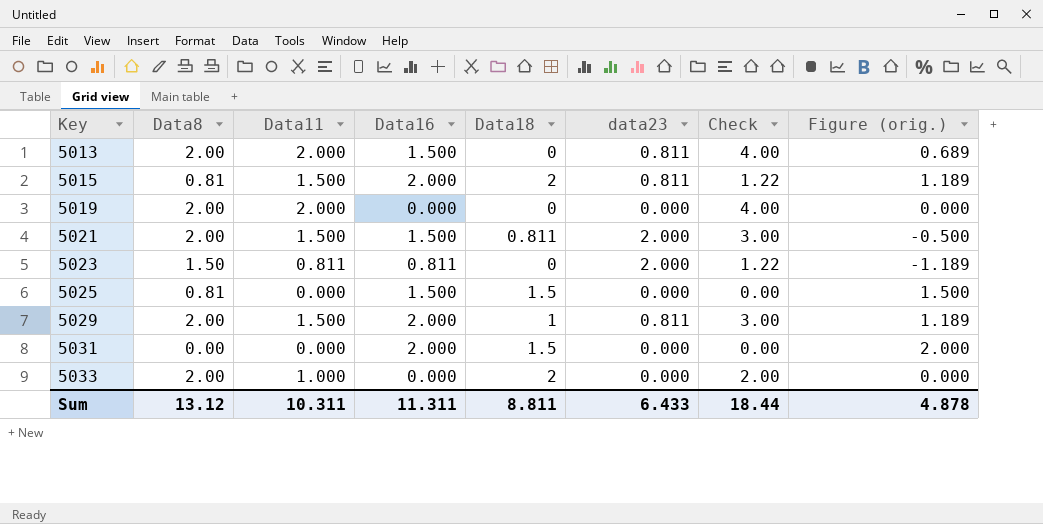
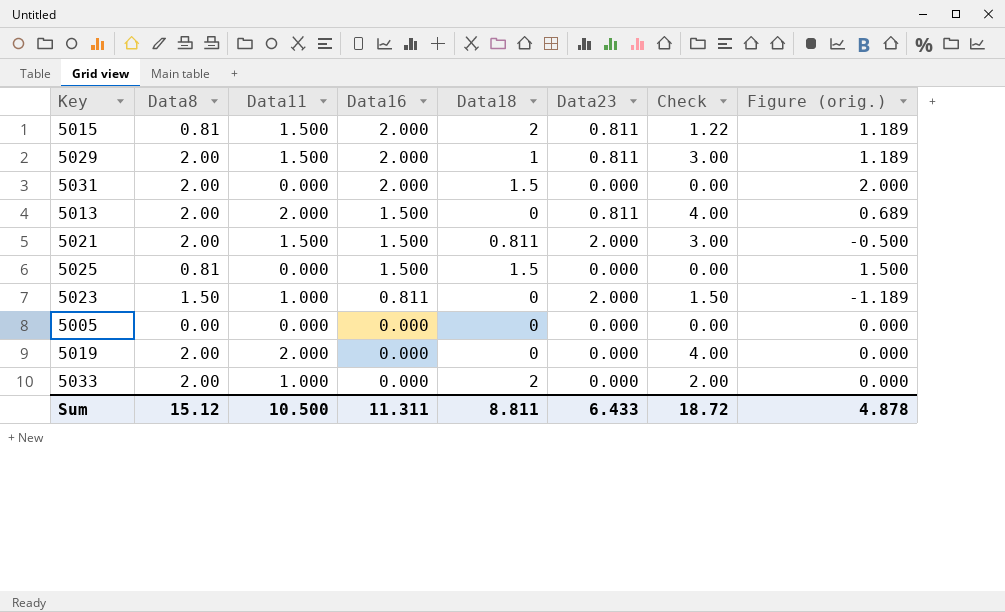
row order: Key ascending -> Data16 descending
column name: data23 -> Data23
5031 | Data8: 0.00 -> 2.00
5023 | Data11: 0.811 -> 1.000
5023 | Check: 1.22 -> 1.50
row 5005: none -> 0.00 | 0.000 | 0.000 | 0 | 0.000 | 0.00 | 0.000
Sum | Data8: 13.12 -> 15.12
Sum | Data11: 10.311 -> 10.500
Sum | Check: 18.44 -> 18.72

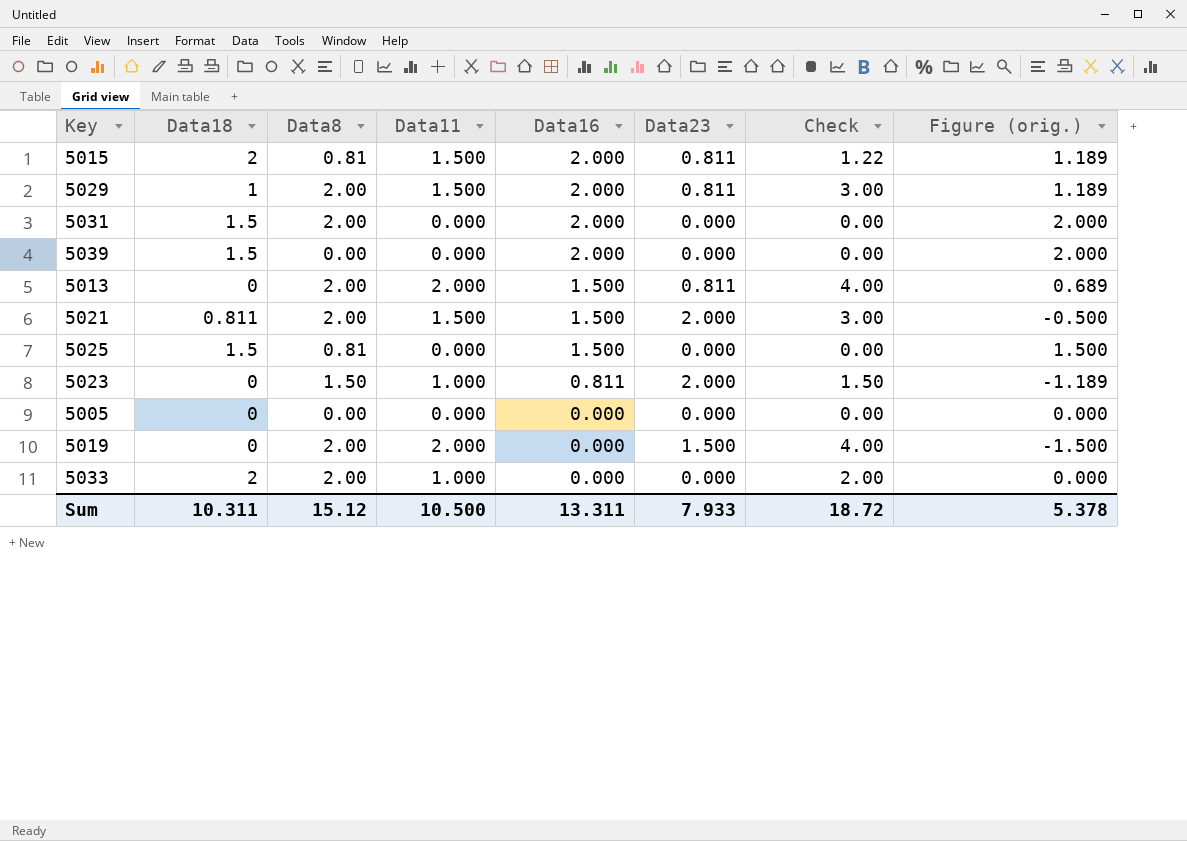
column Data18 | position: 5 -> 2
row 5039: none -> 1.5 | 0.00 | 0.000 | 2.000 | 0.000 | 0.00 | 2.000
5019 | Data23: 0.000 -> 1.500
5019 | Figure (orig.): 0.000 -> -1.500
Sum | Data18: 8.811 -> 10.311
Sum | Data16: 11.311 -> 13.311
Sum | Data23: 6.433 -> 7.933
Sum | Figure (orig.): 4.878 -> 5.378

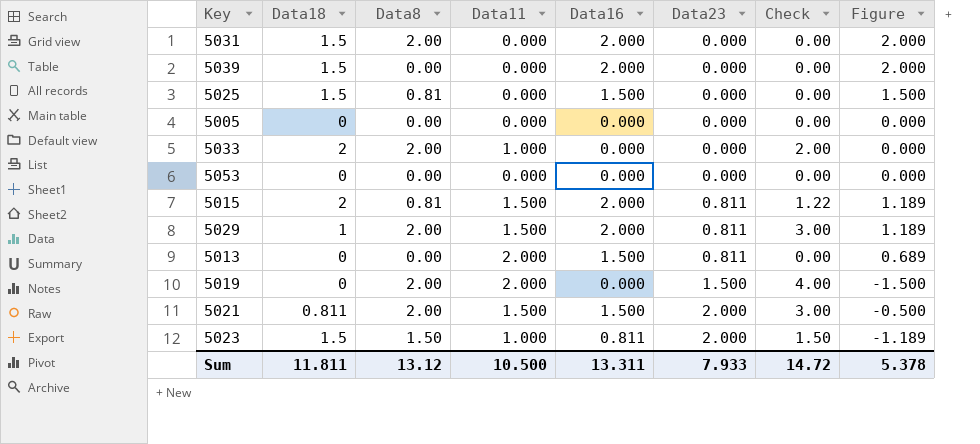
row order: Data16 descending -> Data23 ascending
column name: Figure (orig.) -> Figure
row 5053: none -> 0 | 0.00 | 0.000 | 0.000 | 0.000 | 0.00 | 0.000
5013 | Data8: 2.00 -> 0.00
5013 | Check: 4.00 -> 0.00
5023 | Data18: 0 -> 1.5
Sum | Data18: 10.311 -> 11.811
Sum | Data8: 15.12 -> 13.12
Sum | Check: 18.72 -> 14.72

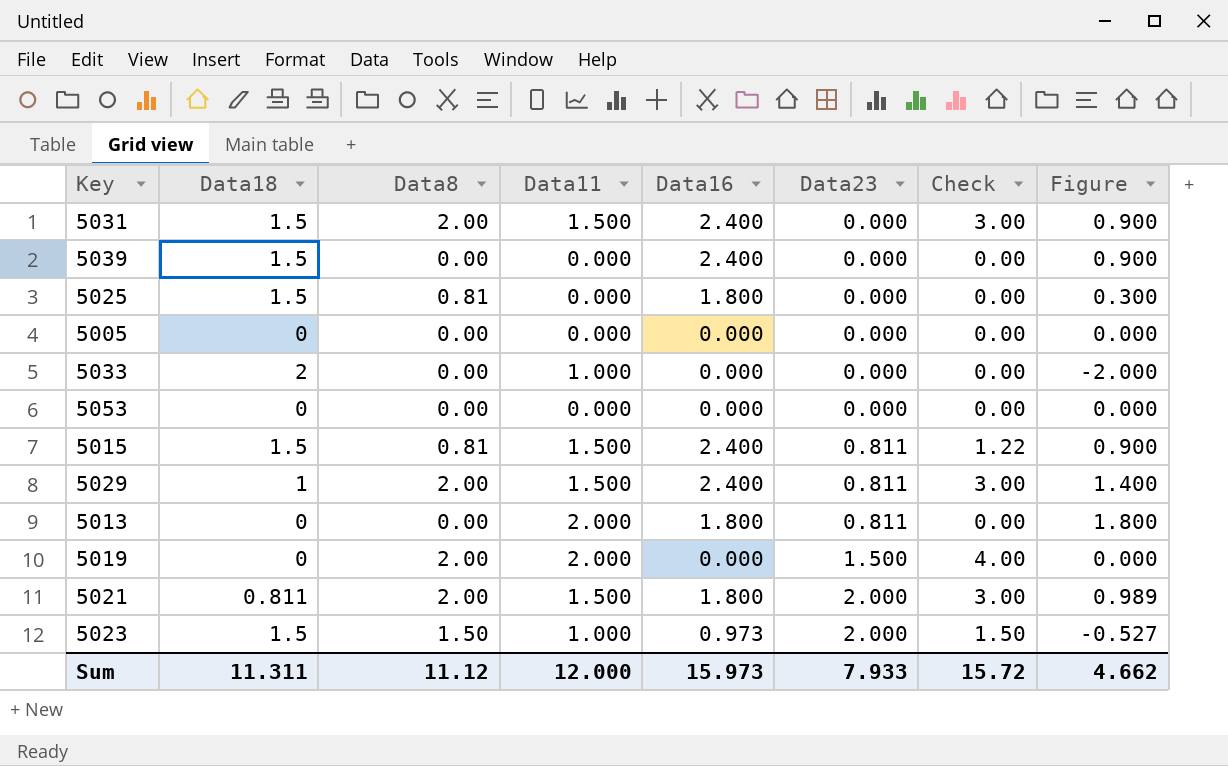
column Figure | formula: [Data16] - [Data23] -> [Data16] - [Data18]
5031 | Data11: 0.000 -> 1.500
5031 | Data16: 2.000 -> 2.400
5031 | Check: 0.00 -> 3.00
5039 | Data16: 2.000 -> 2.400
5025 | Data16: 1.500 -> 1.800
5033 | Data8: 2.00 -> 0.00
5033 | Check: 2.00 -> 0.00
5015 | Data18: 2 -> 1.5
5015 | Data16: 2.000 -> 2.400
5029 | Data16: 2.000 -> 2.400
5013 | Data16: 1.500 -> 1.800
5021 | Data16: 1.500 -> 1.800
5023 | Data16: 0.811 -> 0.973
Sum | Data18: 11.811 -> 11.311
Sum | Data8: 13.12 -> 11.12
Sum | Data11: 10.500 -> 12.000
Sum | Data16: 13.311 -> 15.973
Sum | Check: 14.72 -> 15.72
Sum | Figure: 5.378 -> 4.662

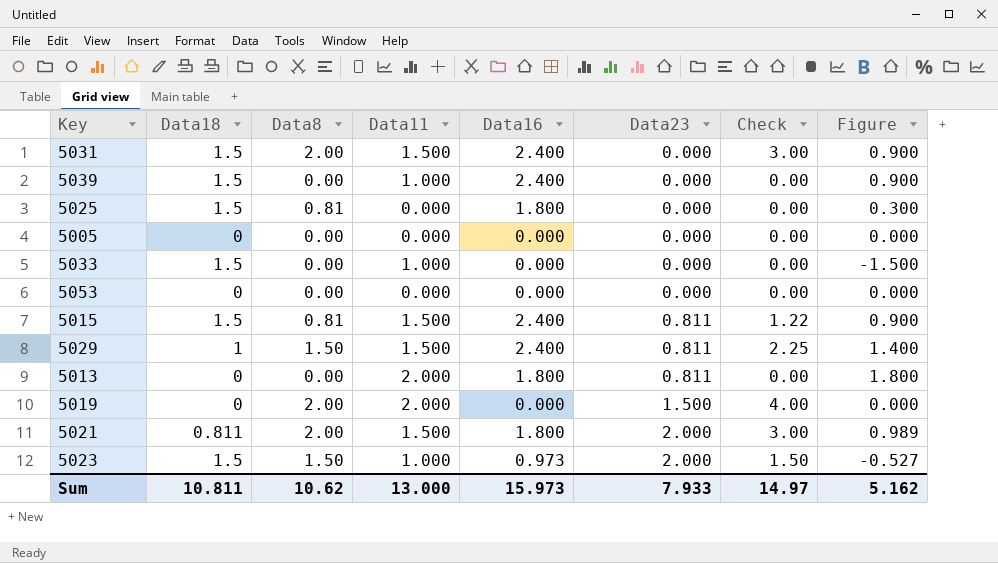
5039 | Data11: 0.000 -> 1.000
5033 | Data18: 2 -> 1.5
5033 | Figure: -2.000 -> -1.500
5029 | Data8: 2.00 -> 1.50
5029 | Check: 3.00 -> 2.25
Sum | Data18: 11.311 -> 10.811
Sum | Data8: 11.12 -> 10.62
Sum | Data11: 12.000 -> 13.000
Sum | Check: 15.72 -> 14.97
Sum | Figure: 4.662 -> 5.162

